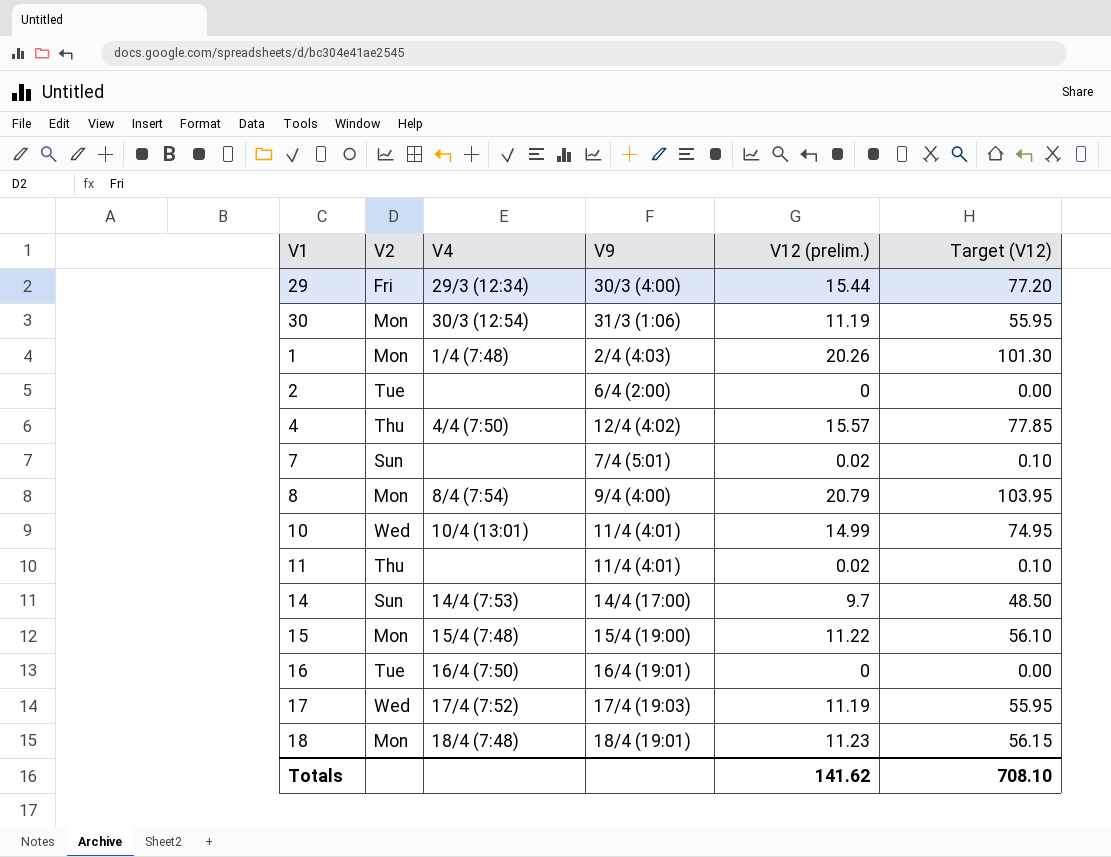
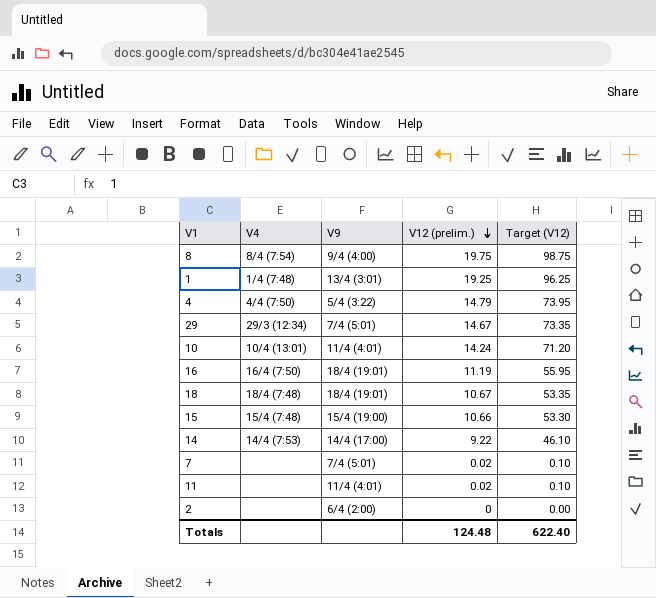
row order: none -> V12 (prelim.) descending
column V2 | position: 2 -> none
row 30: Mon | 30/3 (12:54) | 31/3 (1:06) | 11.19 | 55.95 -> none
row 17: Wed | 17/4 (7:52) | 17/4 (19:03) | 11.19 | 55.95 -> none
8 | V12 (prelim.): 20.79 -> 19.75
8 | Target (V12): 103.95 -> 98.75
1 | V9: 2/4 (4:03) -> 13/4 (3:01)
1 | V12 (prelim.): 20.26 -> 19.25
1 | Target (V12): 101.30 -> 96.25
4 | V9: 12/4 (4:02) -> 5/4 (3:22)
4 | V12 (prelim.): 15.57 -> 14.79
4 | Target (V12): 77.85 -> 73.95
29 | V9: 30/3 (4:00) -> 7/4 (5:01)
29 | V12 (prelim.): 15.44 -> 14.67
29 | Target (V12): 77.20 -> 73.35
10 | V12 (prelim.): 14.99 -> 14.24
10 | Target (V12): 74.95 -> 71.20
16 | V9: 16/4 (19:01) -> 18/4 (19:01)
16 | V12 (prelim.): 0 -> 11.19
16 | Target (V12): 0.00 -> 55.95
18 | V12 (prelim.): 11.23 -> 10.67
18 | Target (V12): 56.15 -> 53.35
15 | V12 (prelim.): 11.22 -> 10.66
15 | Target (V12): 56.10 -> 53.30
14 | V12 (prelim.): 9.7 -> 9.22
14 | Target (V12): 48.50 -> 46.10
Totals | V12 (prelim.): 141.62 -> 124.48
Totals | Target (V12): 708.10 -> 622.40

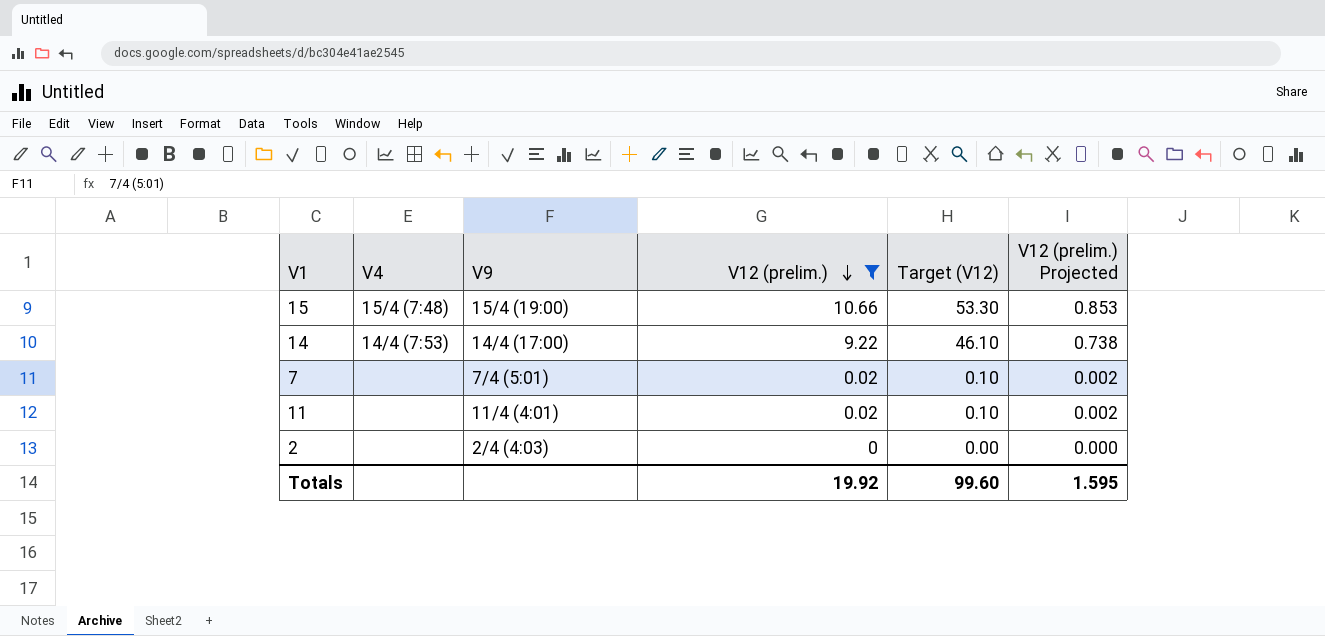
filter: none -> V12 (prelim.) <= 10.66
column V12 (prelim.) Projected | formula: none -> [V12 (prelim.)] * 0.08
2 | V9: 6/4 (2:00) -> 2/4 (4:03)
Totals | V12 (prelim.): 124.48 -> 19.92
Totals | Target (V12): 622.40 -> 99.60

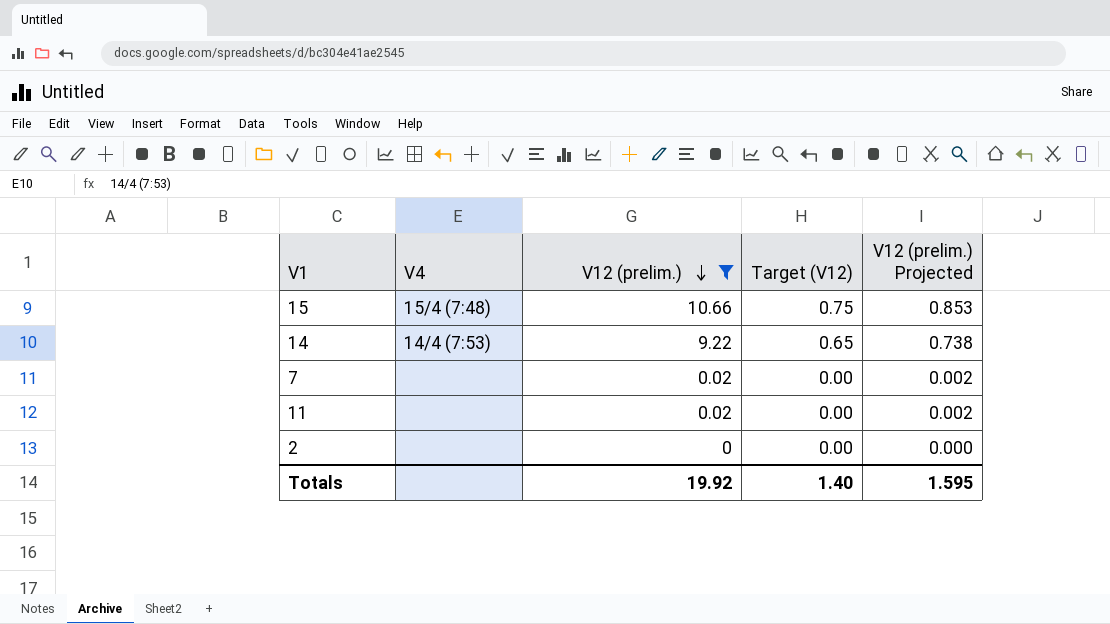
column V9 | position: 3 -> none
column Target (V12) | formula: [V12 (prelim.)] * 5 -> [V12 (prelim.)] * 0.07
Totals | Target (V12): 99.60 -> 1.40

